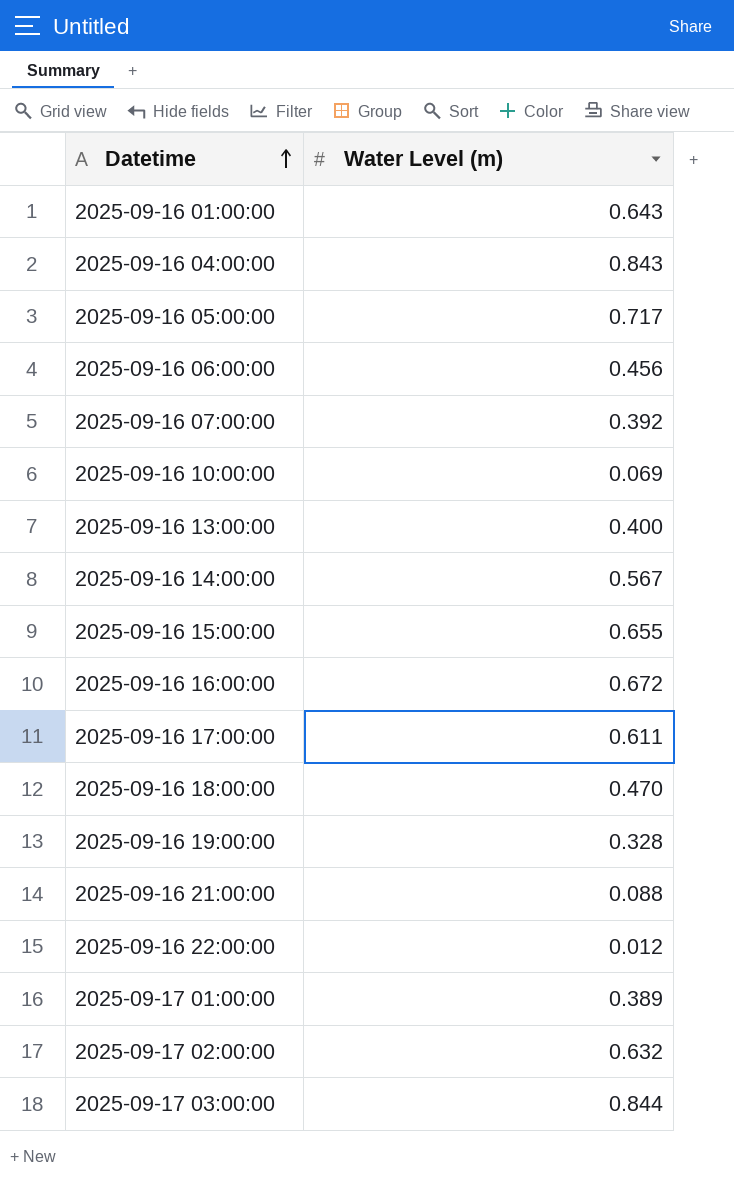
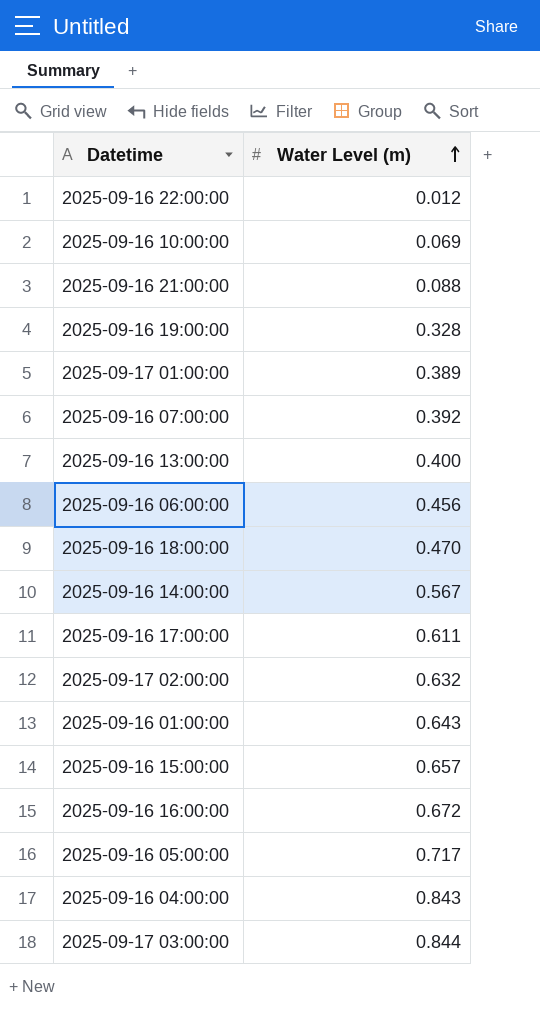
row order: Datetime ascending -> Water Level (m) ascending
2025-09-16 15:00:00 | Water Level (m): 0.655 -> 0.657

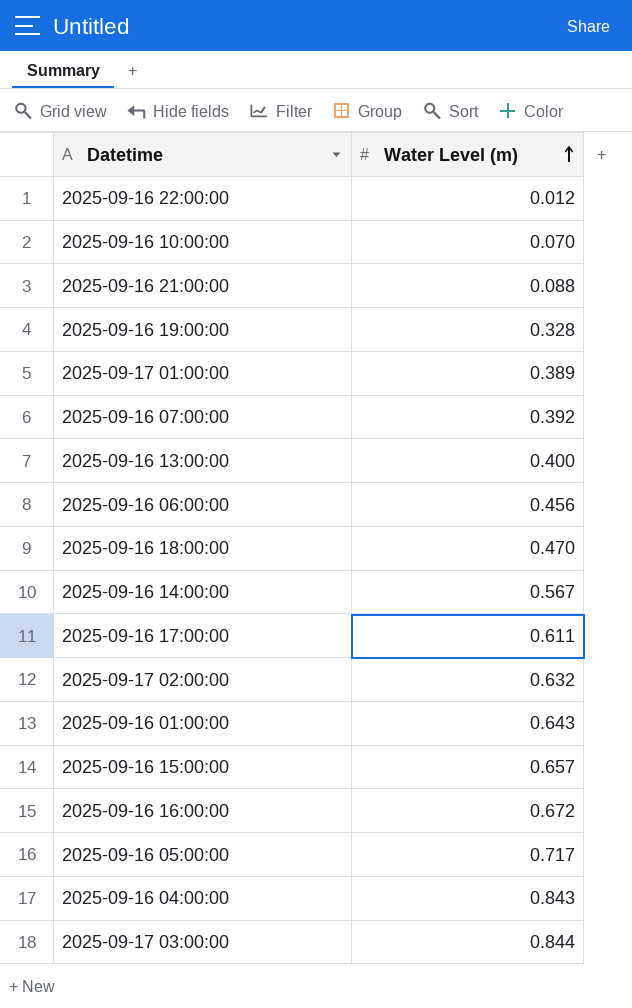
2025-09-16 10:00:00 | Water Level (m): 0.069 -> 0.070

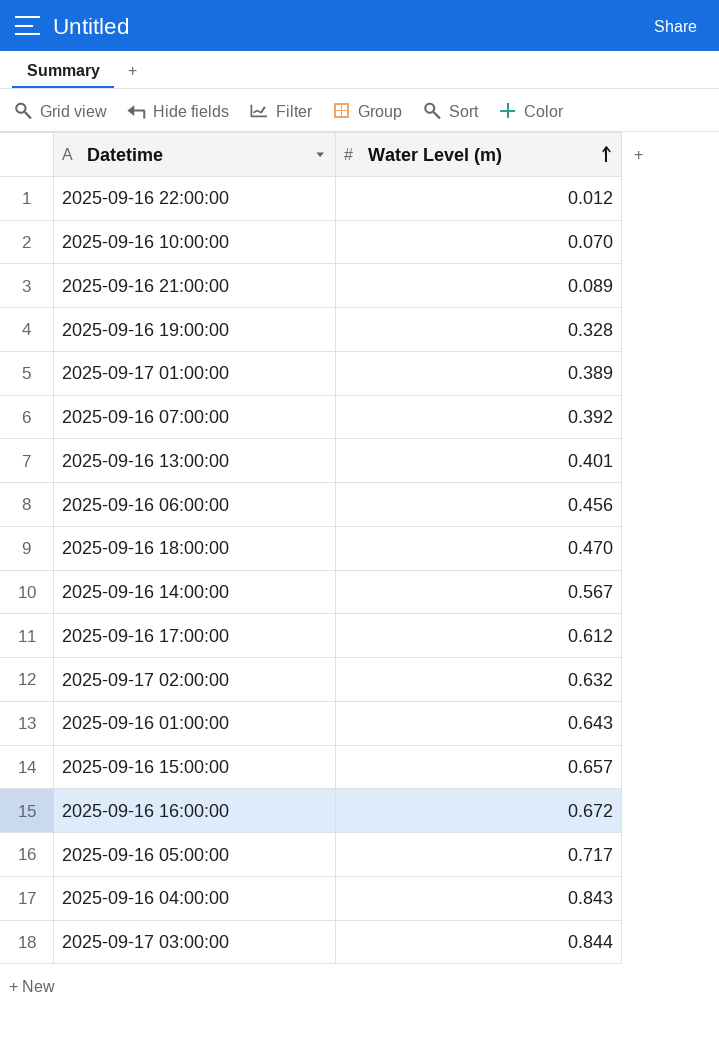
2025-09-16 21:00:00 | Water Level (m): 0.088 -> 0.089
2025-09-16 13:00:00 | Water Level (m): 0.400 -> 0.401
2025-09-16 17:00:00 | Water Level (m): 0.611 -> 0.612

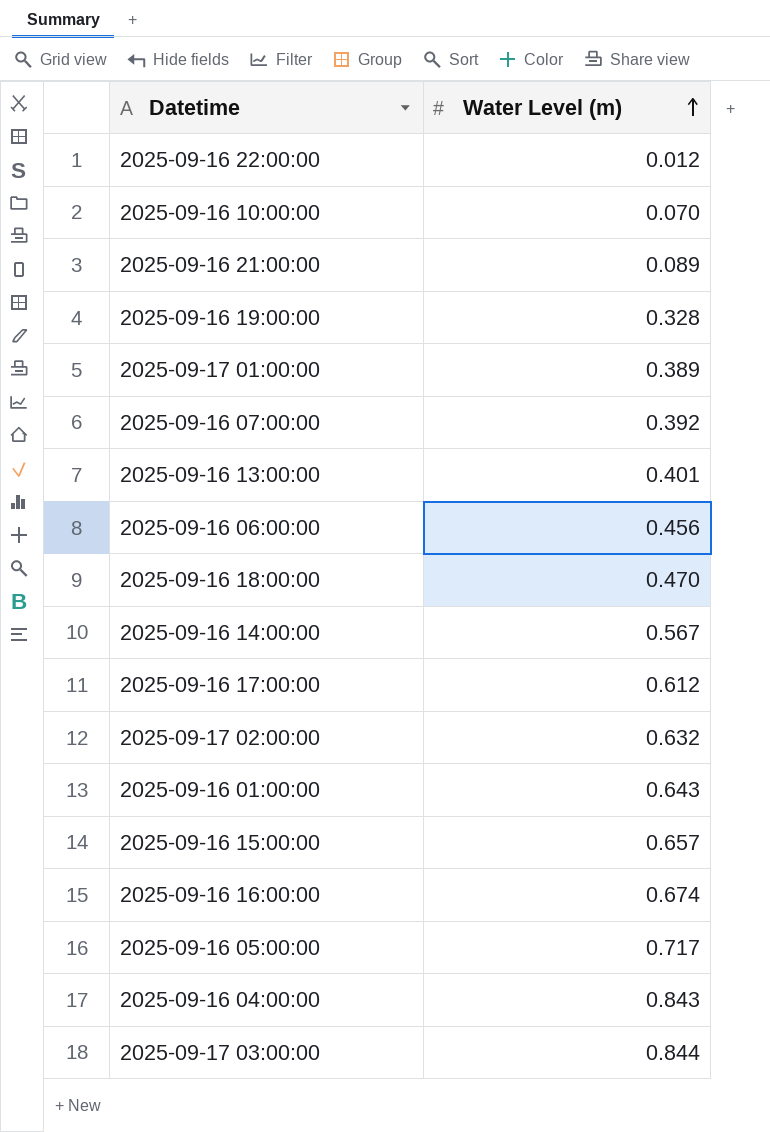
2025-09-16 16:00:00 | Water Level (m): 0.672 -> 0.674

